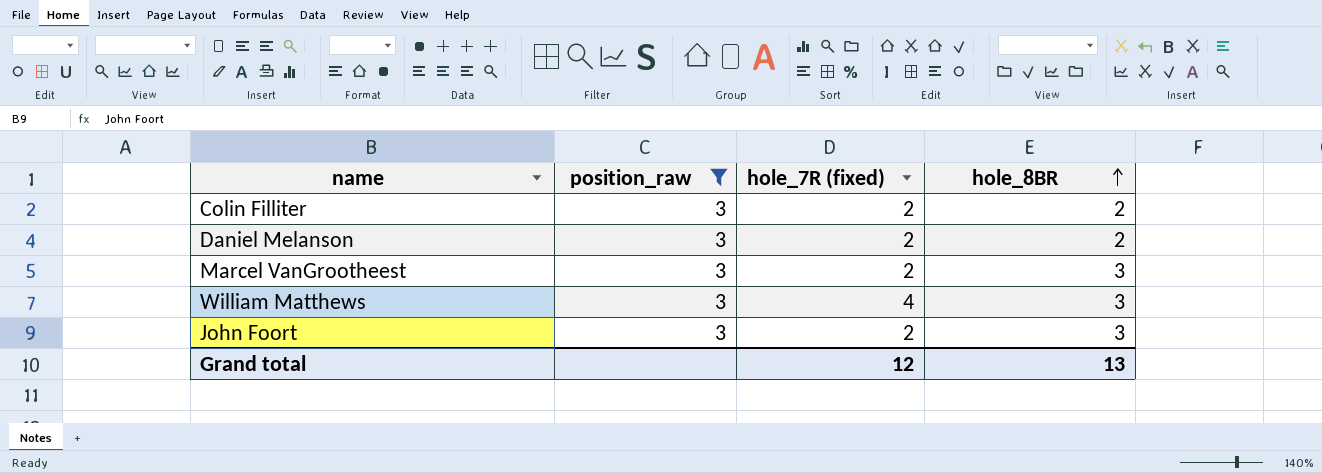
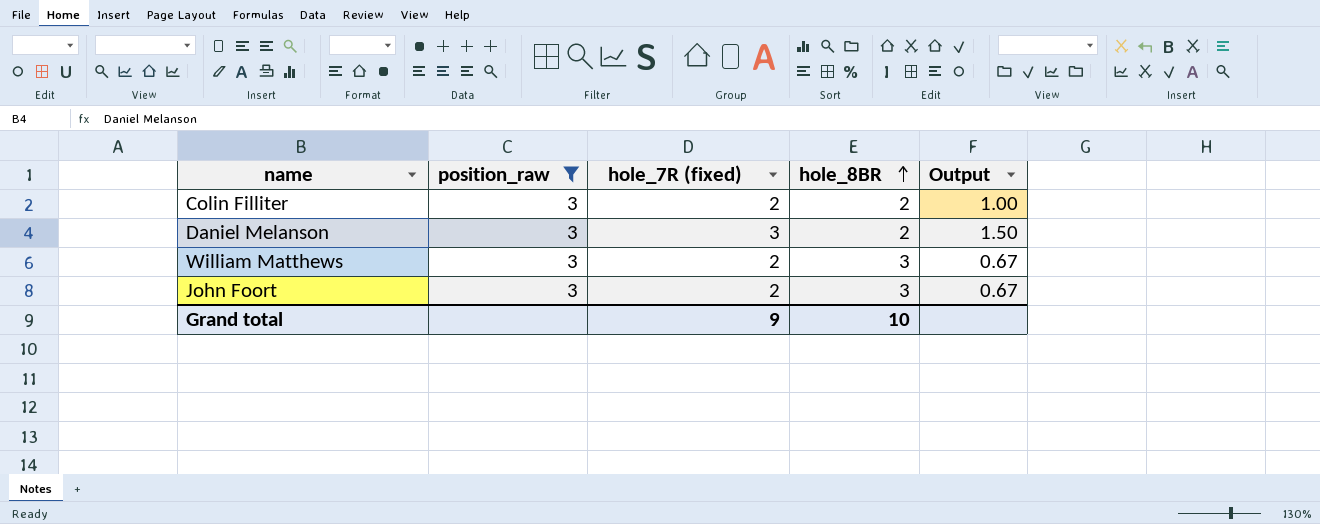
column Output | formula: none -> [hole_7R (fixed)] / [hole_8BR]
row Marcel VanGrootheest: 3 | 2 | 3 -> none
Daniel Melanson | hole_7R (fixed): 2 -> 3
William Matthews | hole_7R (fixed): 4 -> 2
Grand total | hole_7R (fixed): 12 -> 9
Grand total | hole_8BR: 13 -> 10

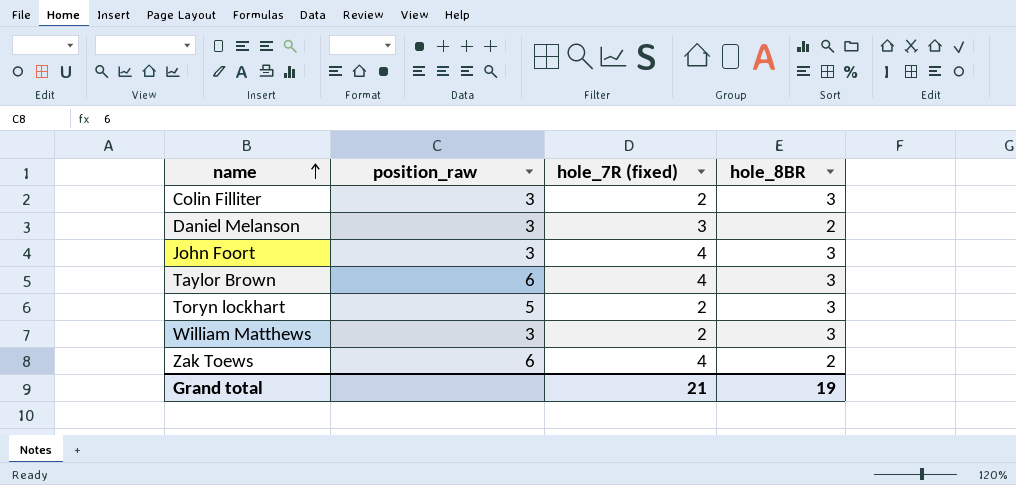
filter: position_raw = 3 -> none
row order: hole_8BR ascending -> name ascending
column Output | formula: [hole_7R (fixed)] / [hole_8BR] -> none
Colin Filliter | hole_8BR: 2 -> 3
John Foort | hole_7R (fixed): 2 -> 4
Grand total | hole_7R (fixed): 9 -> 21
Grand total | hole_8BR: 10 -> 19

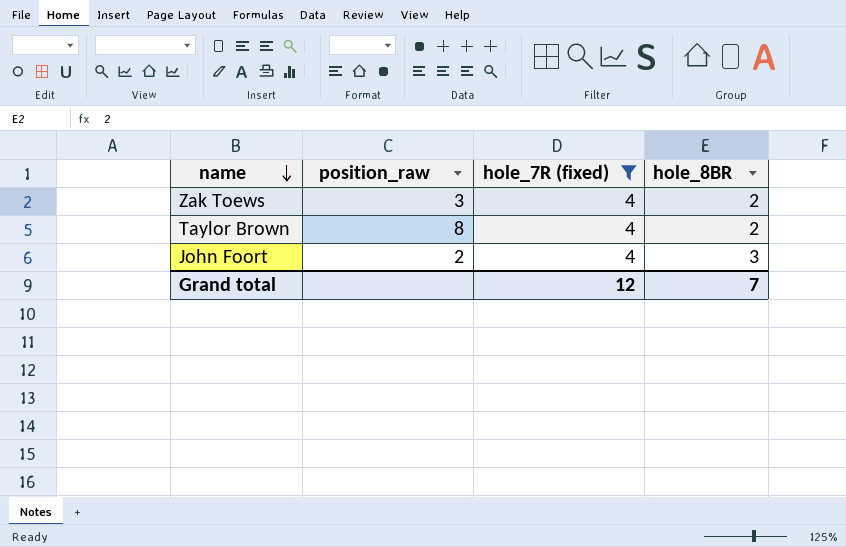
filter: none -> hole_7R (fixed) = 4
row order: name ascending -> name descending
Zak Toews | position_raw: 6 -> 3
Taylor Brown | position_raw: 6 -> 8
Taylor Brown | hole_8BR: 3 -> 2
John Foort | position_raw: 3 -> 2
Grand total | hole_7R (fixed): 21 -> 12
Grand total | hole_8BR: 19 -> 7

